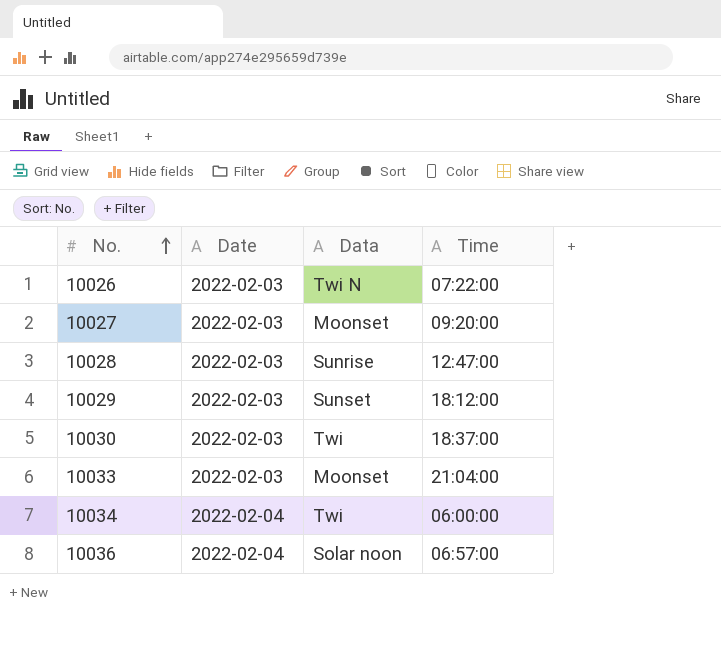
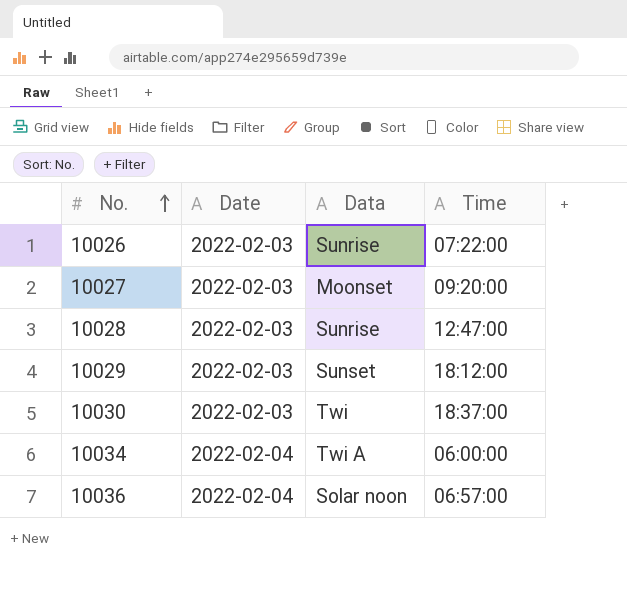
row 10033: 2022-02-03 | Moonset | 21:04:00 -> none
10026 | Data: Twi N -> Sunrise
10034 | Data: Twi -> Twi A

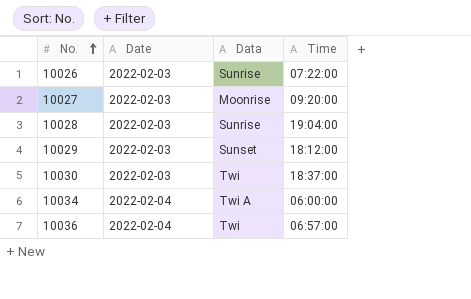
10027 | Data: Moonset -> Moonrise
10028 | Time: 12:47:00 -> 19:04:00
10036 | Data: Solar noon -> Twi

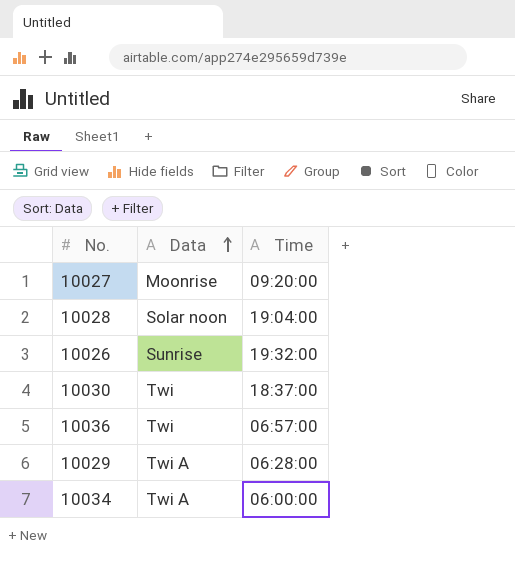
row order: No. ascending -> Data ascending
column Date | position: 2 -> none
10028 | Data: Sunrise -> Solar noon
10026 | Time: 07:22:00 -> 19:32:00
10029 | Data: Sunset -> Twi A
10029 | Time: 18:12:00 -> 06:28:00

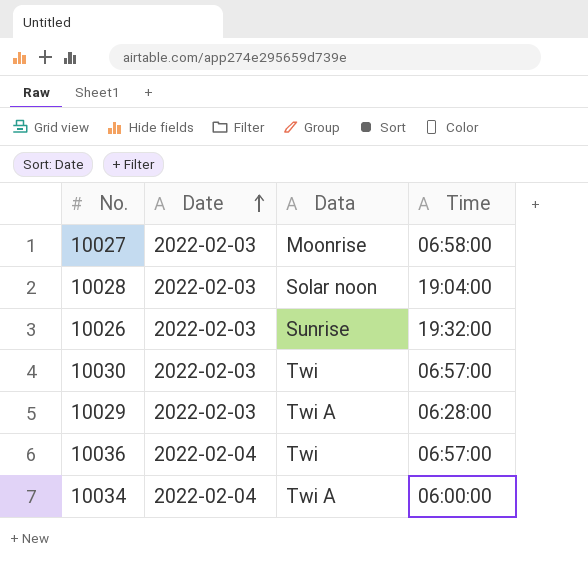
row order: Data ascending -> Date ascending
column Date | position: none -> 2
10027 | Time: 09:20:00 -> 06:58:00
10030 | Time: 18:37:00 -> 06:57:00

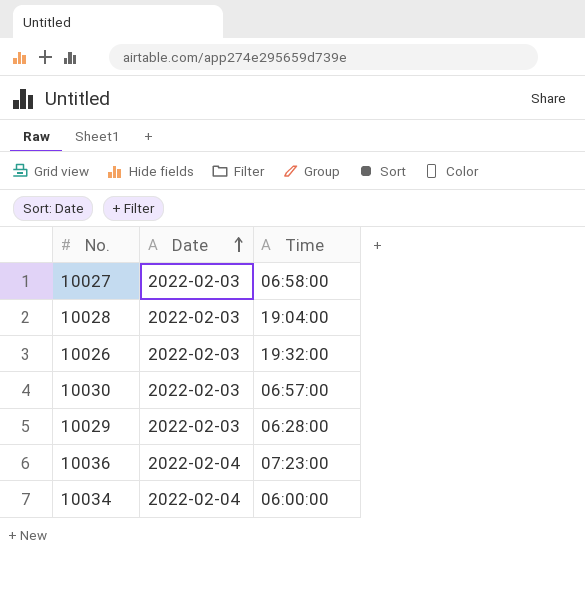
column Data | position: 3 -> none
10036 | Time: 06:57:00 -> 07:23:00

